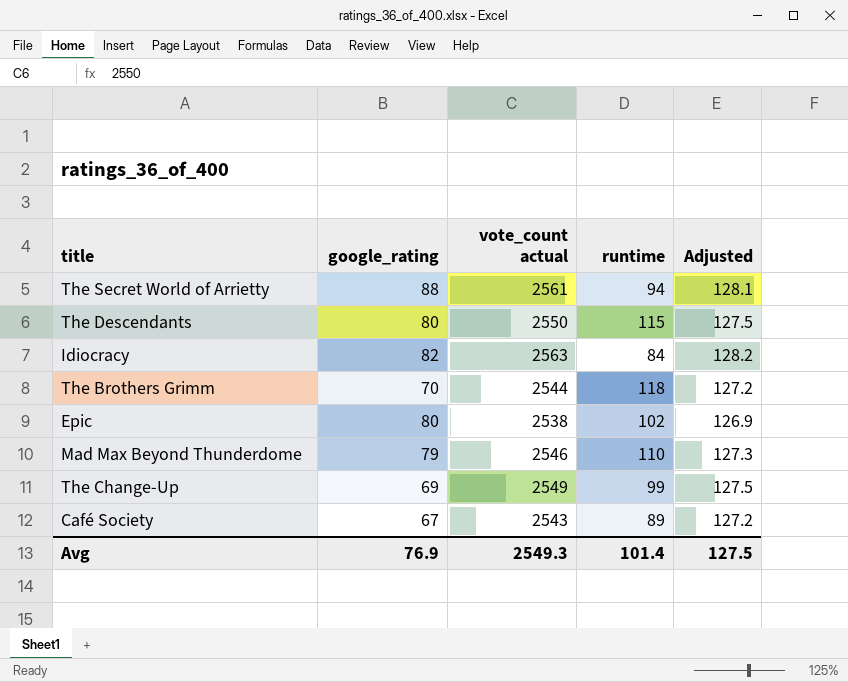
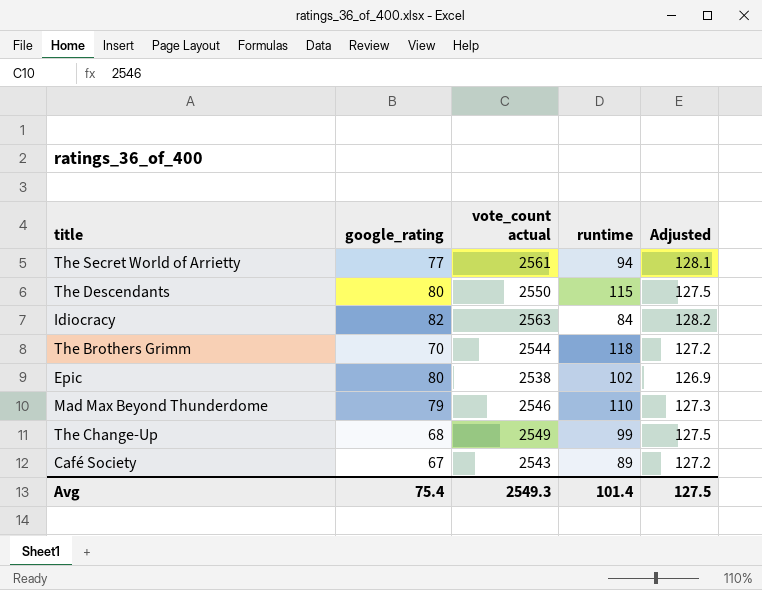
The Secret World of Arrietty | google_rating: 88 -> 77
The Change-Up | google_rating: 69 -> 68
Avg | google_rating: 76.9 -> 75.4

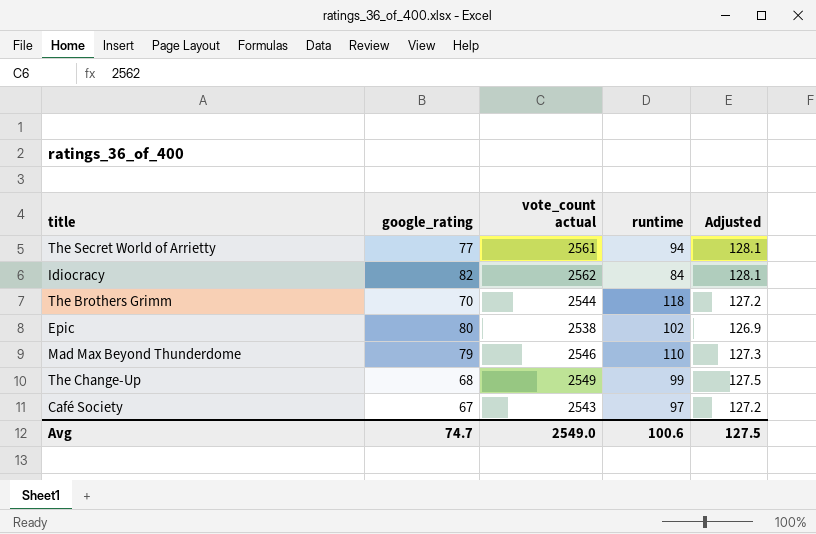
row The Descendants: 80 | 2550 | 115 | 127.5 -> none
Idiocracy | vote_count actual: 2563 -> 2562
Idiocracy | Adjusted: 128.2 -> 128.1
Café Society | runtime: 89 -> 97
Avg | google_rating: 75.4 -> 74.7
Avg | vote_count actual: 2549.3 -> 2549.0
Avg | runtime: 101.4 -> 100.6

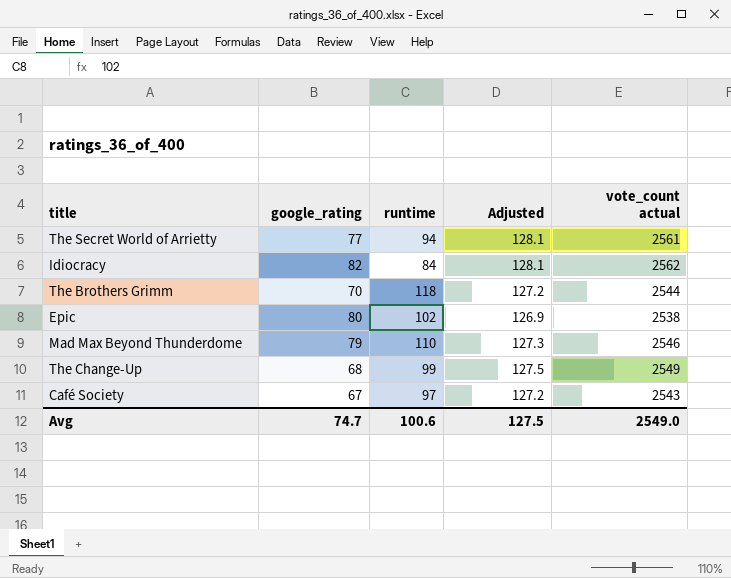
column vote_count actual | position: 3 -> 5

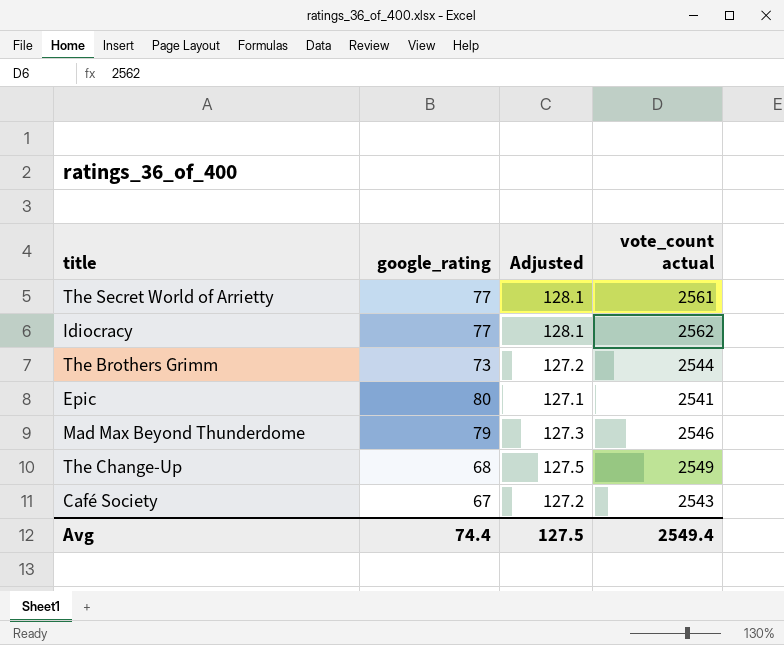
column runtime | position: 3 -> none
Idiocracy | google_rating: 82 -> 77
The Brothers Grimm | google_rating: 70 -> 73
Epic | Adjusted: 126.9 -> 127.1
Epic | vote_count actual: 2538 -> 2541
Avg | google_rating: 74.7 -> 74.4
Avg | vote_count actual: 2549.0 -> 2549.4

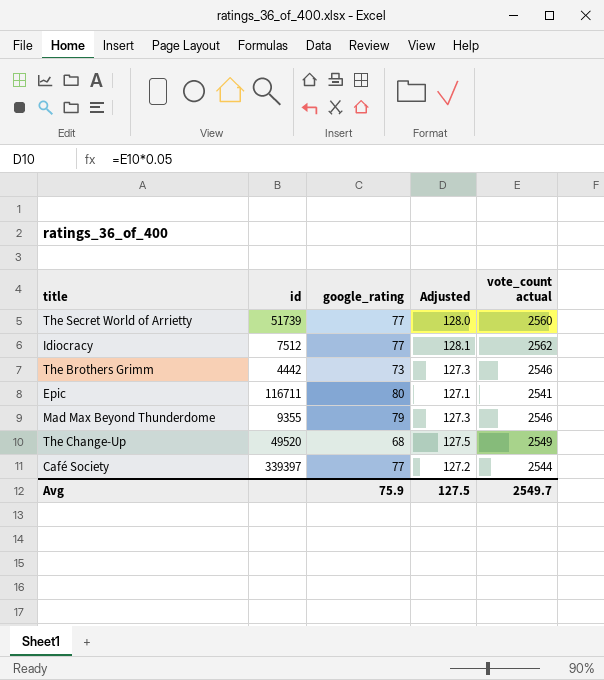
column id | position: none -> 2
The Secret World of Arrietty | Adjusted: 128.1 -> 128.0
The Secret World of Arrietty | vote_count actual: 2561 -> 2560
The Brothers Grimm | Adjusted: 127.2 -> 127.3
The Brothers Grimm | vote_count actual: 2544 -> 2546
Café Society | google_rating: 67 -> 77
Café Society | vote_count actual: 2543 -> 2544
Avg | google_rating: 74.4 -> 75.9
Avg | vote_count actual: 2549.4 -> 2549.7

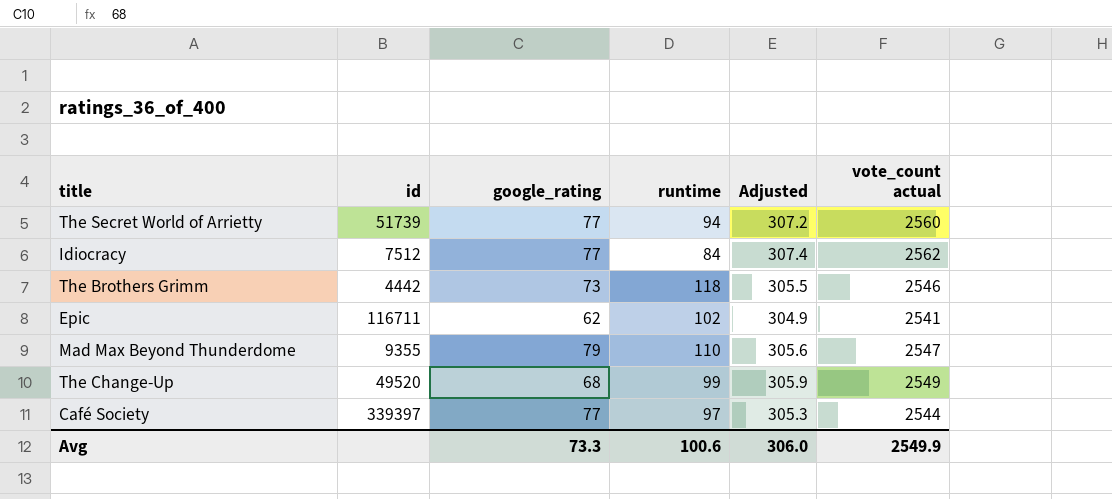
column runtime | position: none -> 4
column Adjusted | formula: [vote_count actual] * 0.05 -> [vote_count actual] * 0.12
Epic | google_rating: 80 -> 62
Mad Max Beyond Thunderdome | vote_count actual: 2546 -> 2547
Avg | google_rating: 75.9 -> 73.3
Avg | Adjusted: 127.5 -> 306.0
Avg | vote_count actual: 2549.7 -> 2549.9

